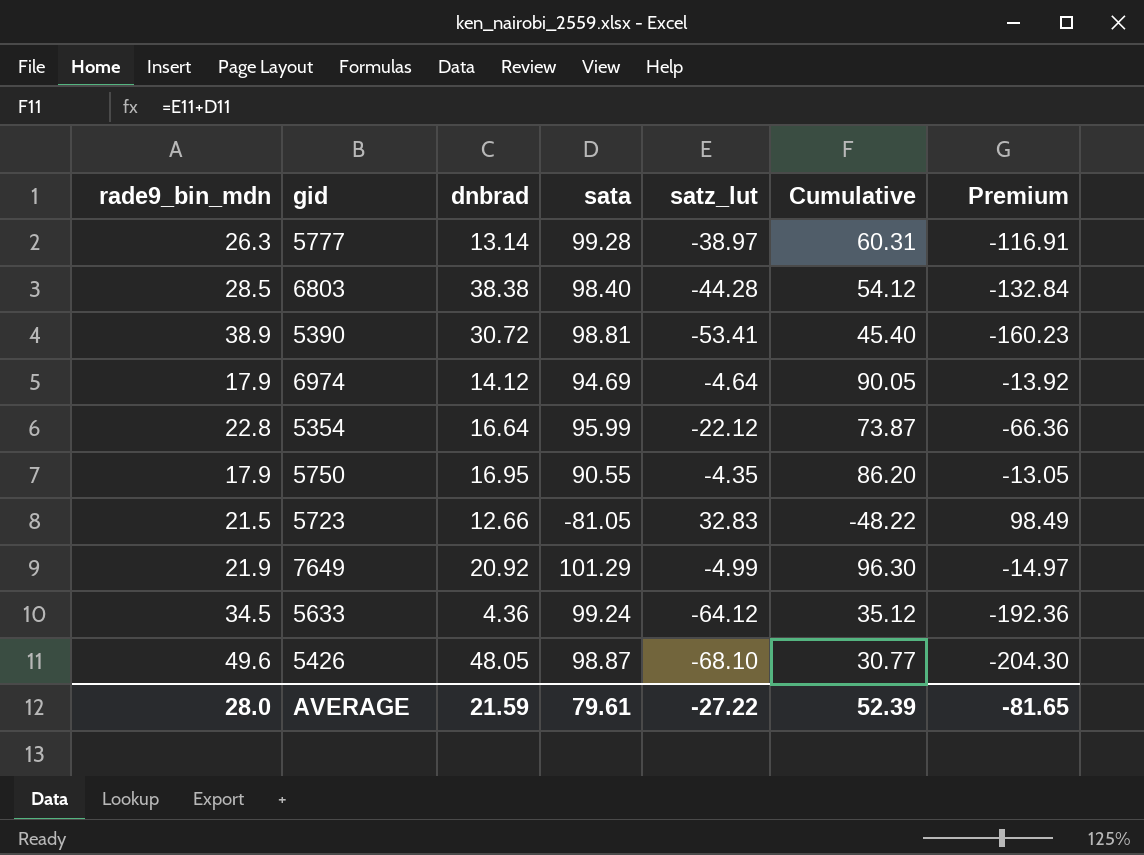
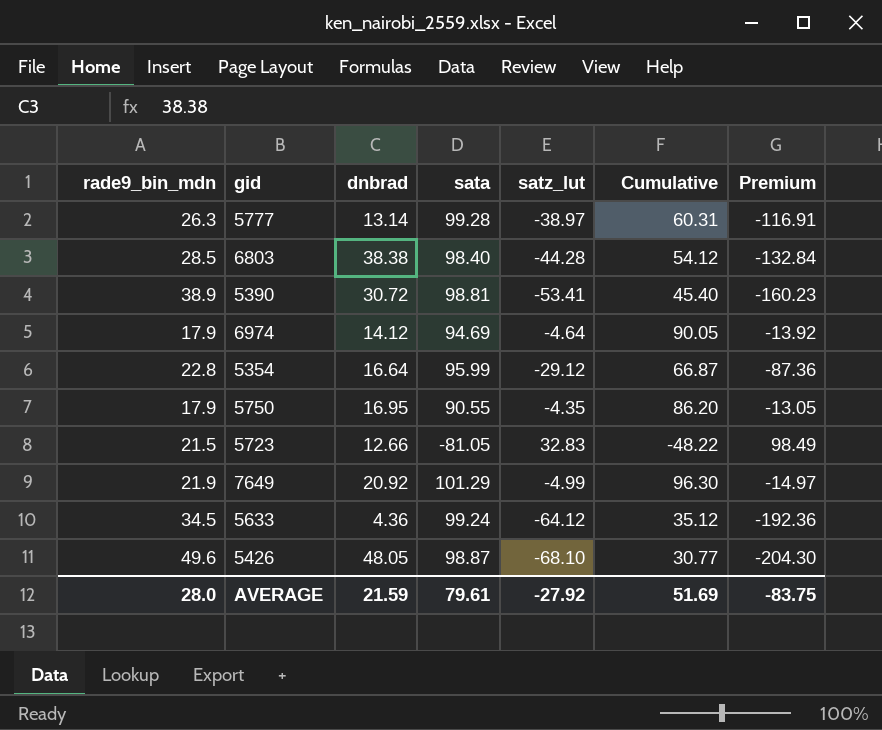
5354 | satz_lut: -22.12 -> -29.12
5354 | Cumulative: 73.87 -> 66.87
5354 | Premium: -66.36 -> -87.36
AVERAGE | satz_lut: -27.22 -> -27.92
AVERAGE | Cumulative: 52.39 -> 51.69
AVERAGE | Premium: -81.65 -> -83.75

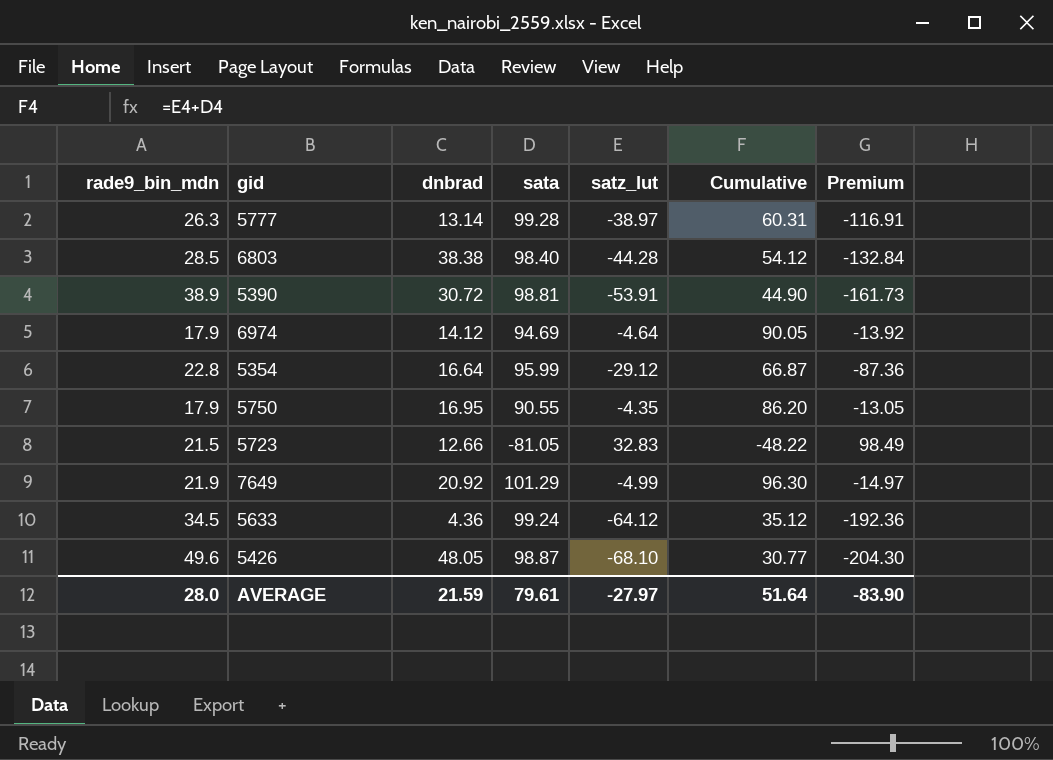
5390 | satz_lut: -53.41 -> -53.91
5390 | Cumulative: 45.40 -> 44.90
5390 | Premium: -160.23 -> -161.73
AVERAGE | satz_lut: -27.92 -> -27.97
AVERAGE | Cumulative: 51.69 -> 51.64
AVERAGE | Premium: -83.75 -> -83.90

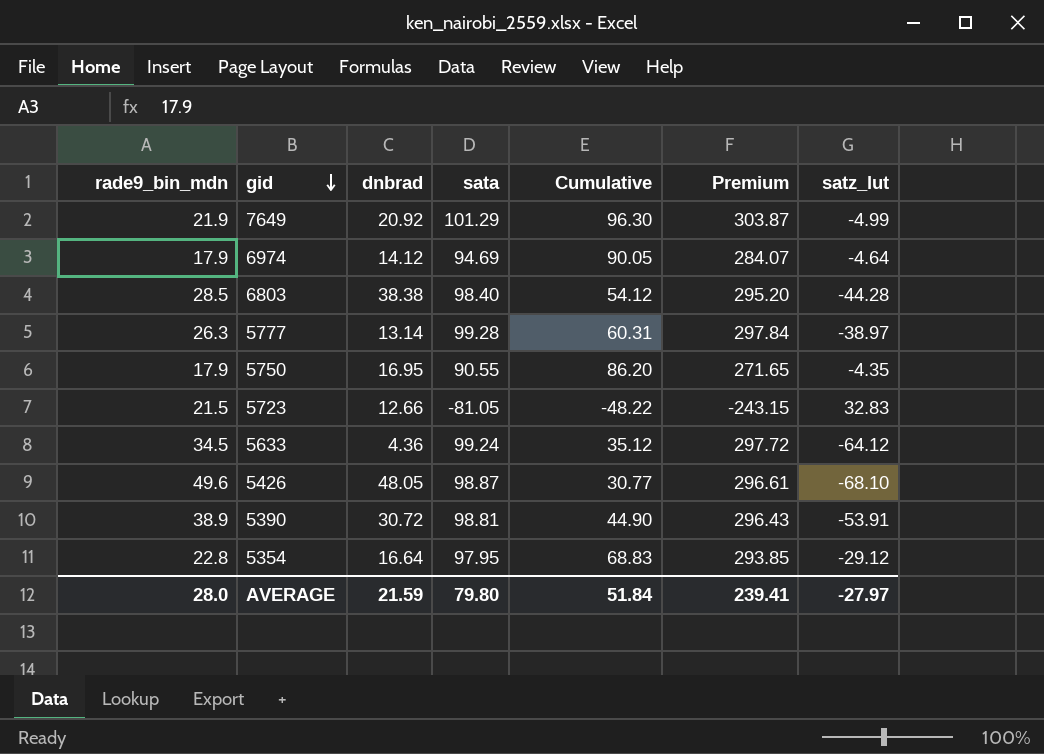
row order: none -> gid descending
column Premium | formula: [satz_lut] * 3 -> [sata] * 3
column satz_lut | position: 5 -> 7
5354 | sata: 95.99 -> 97.95
5354 | Cumulative: 66.87 -> 68.83
AVERAGE | sata: 79.61 -> 79.80
AVERAGE | Cumulative: 51.64 -> 51.84
AVERAGE | Premium: -83.90 -> 239.41

